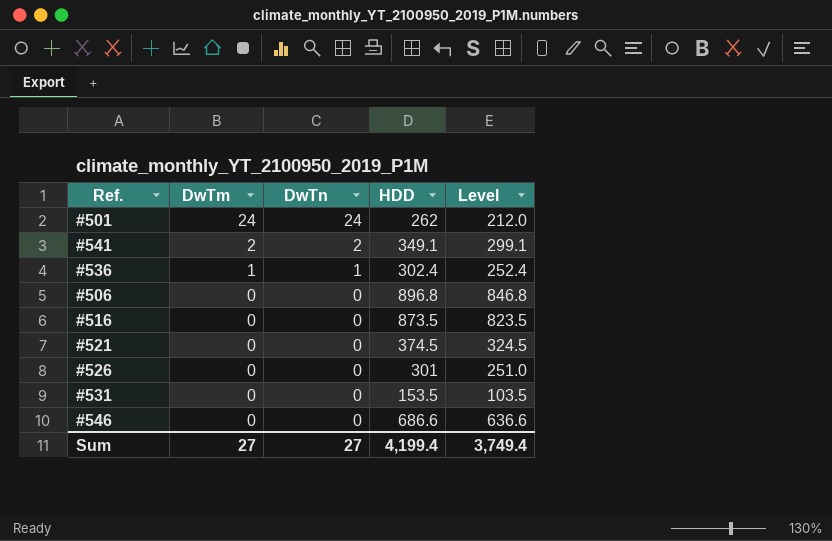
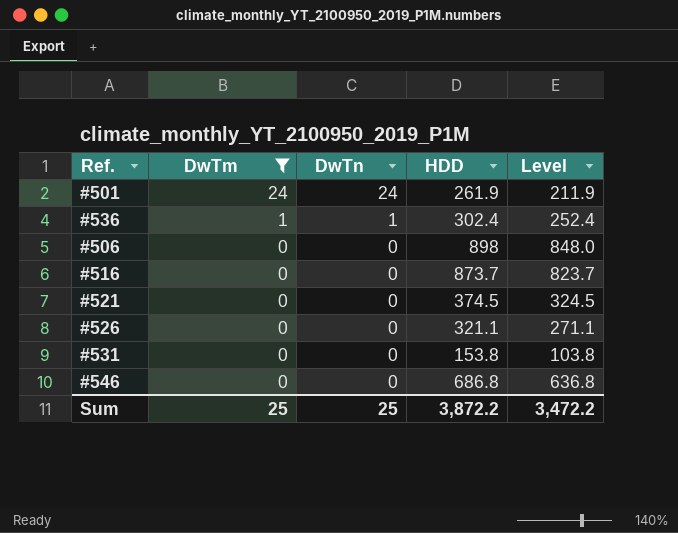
filter: none -> DwTm != 2
#501 | HDD: 262 -> 261.9
#501 | Level: 212.0 -> 211.9
#506 | HDD: 896.8 -> 898
#506 | Level: 846.8 -> 848.0
#516 | HDD: 873.5 -> 873.7
#516 | Level: 823.5 -> 823.7
#526 | HDD: 301 -> 321.1
#526 | Level: 251.0 -> 271.1
#531 | HDD: 153.5 -> 153.8
#531 | Level: 103.5 -> 103.8
#546 | HDD: 686.6 -> 686.8
#546 | Level: 636.6 -> 636.8
Sum | DwTm: 27 -> 25
Sum | DwTn: 27 -> 25
Sum | HDD: 4,199.4 -> 3,872.2
Sum | Level: 3,749.4 -> 3,472.2

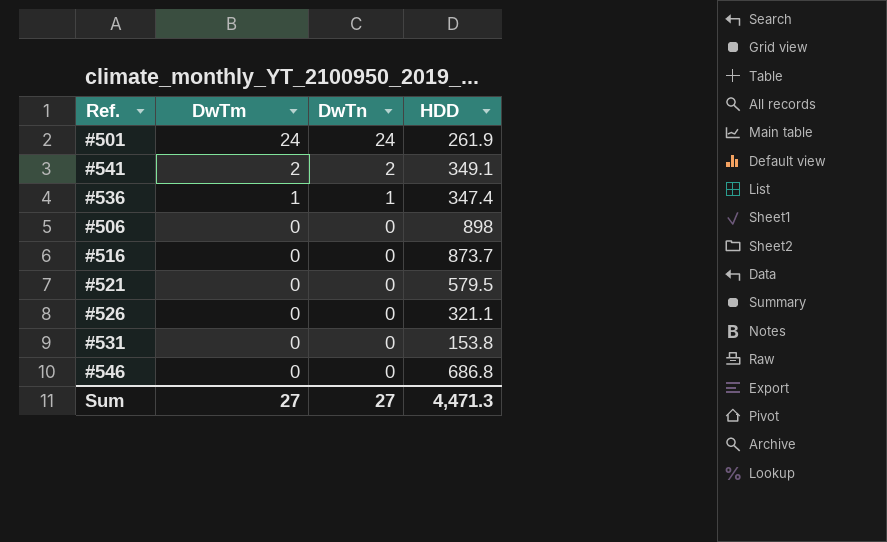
filter: DwTm != 2 -> none
column Level | formula: [HDD] - 50 -> none
#536 | HDD: 302.4 -> 347.4
#521 | HDD: 374.5 -> 579.5
Sum | DwTm: 25 -> 27
Sum | DwTn: 25 -> 27
Sum | HDD: 3,872.2 -> 4,471.3

